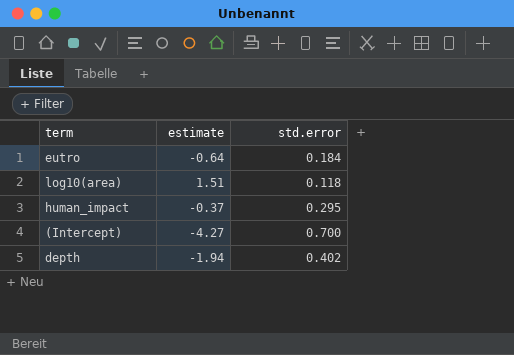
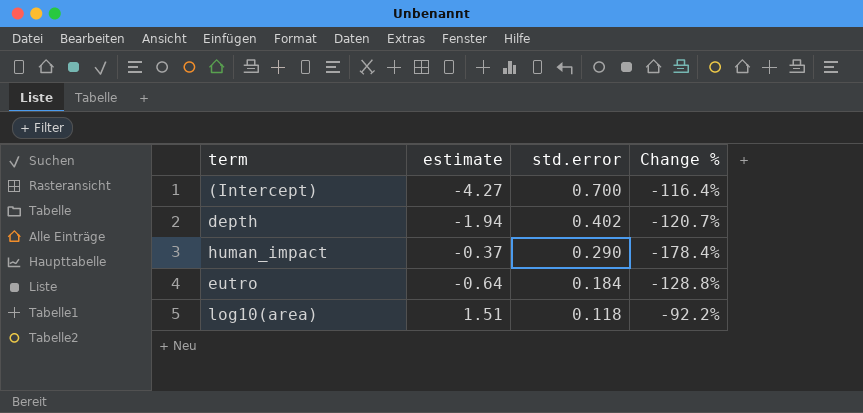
row order: none -> std.error descending
column Change % | formula: none -> ([std.error] - [estimate]) / [estimate]
human_impact | std.error: 0.295 -> 0.290

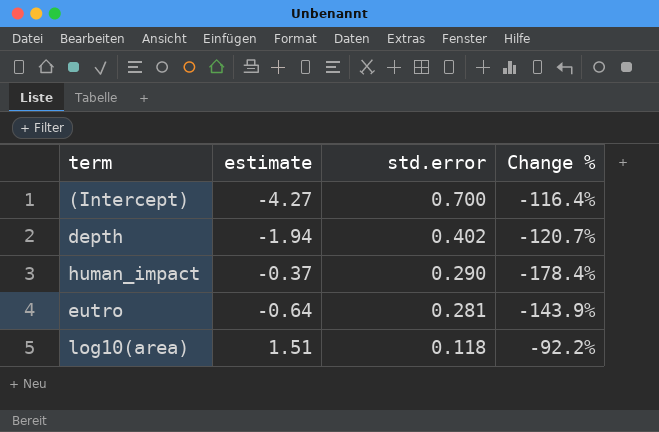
eutro | std.error: 0.184 -> 0.281
eutro | Change %: -128.8% -> -143.9%

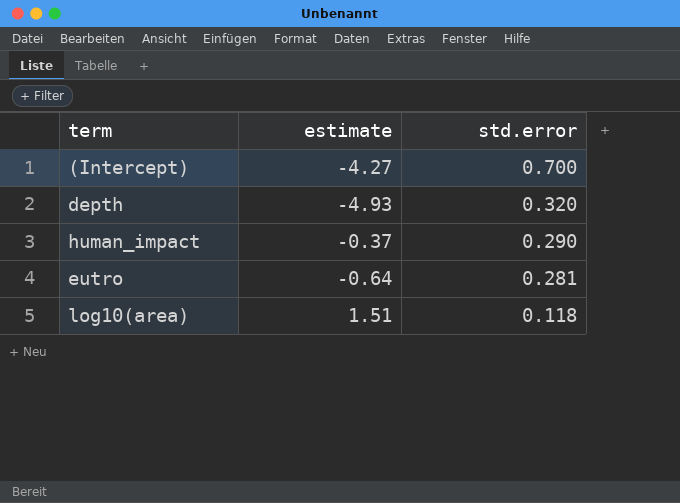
column Change % | formula: ([std.error] - [estimate]) / [estimate] -> none
depth | estimate: -1.94 -> -4.93
depth | std.error: 0.402 -> 0.320

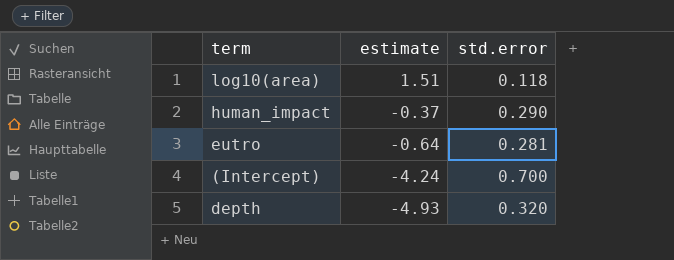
row order: std.error descending -> estimate descending
(Intercept) | estimate: -4.27 -> -4.24

